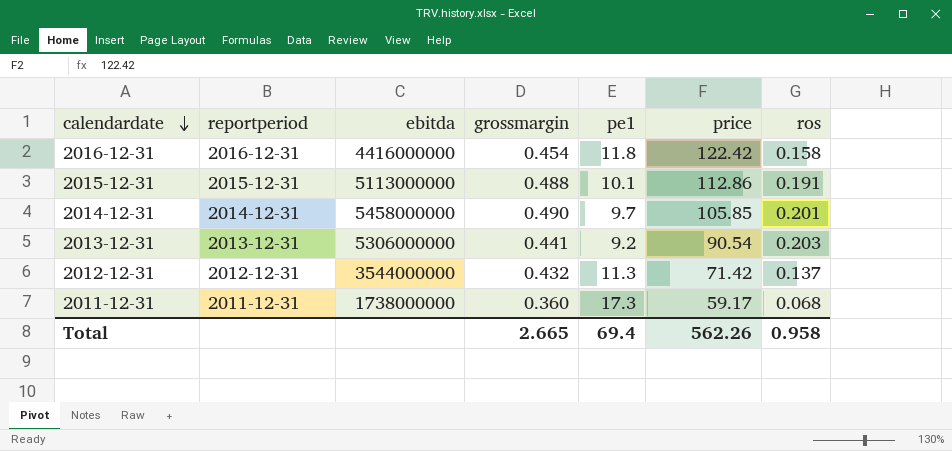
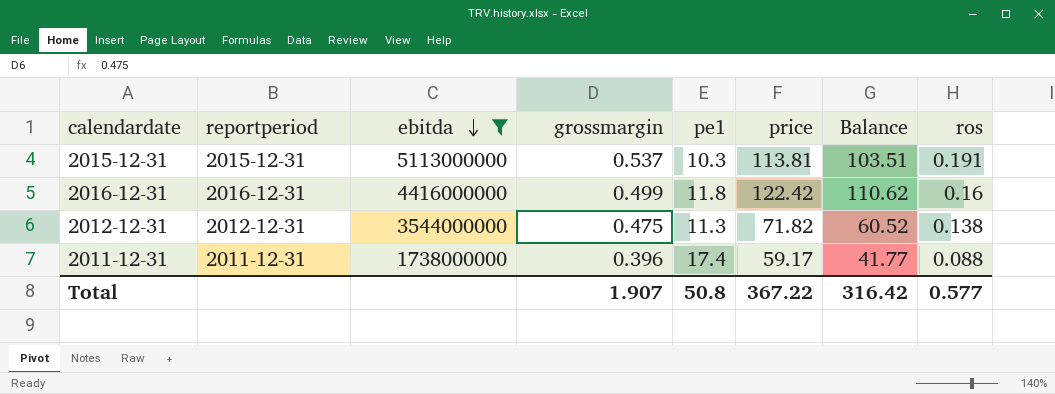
filter: none -> ebitda <= 5113000000
row order: calendardate descending -> ebitda descending
column Balance | formula: none -> [price] - [pe1]
2015-12-31 | grossmargin: 0.488 -> 0.537
2015-12-31 | pe1: 10.1 -> 10.3
2015-12-31 | price: 112.86 -> 113.81
2016-12-31 | grossmargin: 0.454 -> 0.499
2016-12-31 | ros: 0.158 -> 0.16
2012-12-31 | grossmargin: 0.432 -> 0.475
2012-12-31 | price: 71.42 -> 71.82
2012-12-31 | ros: 0.137 -> 0.138
2011-12-31 | grossmargin: 0.360 -> 0.396
2011-12-31 | pe1: 17.3 -> 17.4
2011-12-31 | ros: 0.068 -> 0.088
Total | grossmargin: 2.665 -> 1.907
Total | pe1: 69.4 -> 50.8
Total | price: 562.26 -> 367.22
Total | ros: 0.958 -> 0.577

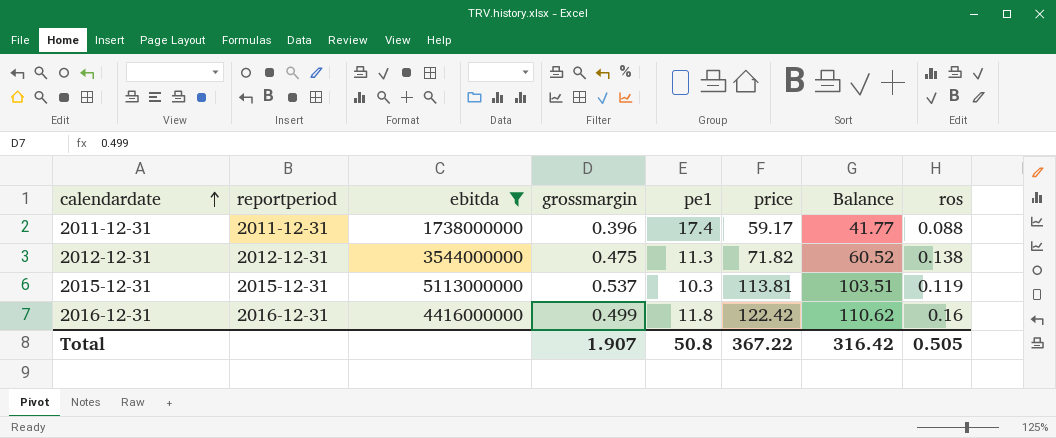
row order: ebitda descending -> calendardate ascending
2015-12-31 | ros: 0.191 -> 0.119
Total | ros: 0.577 -> 0.505

